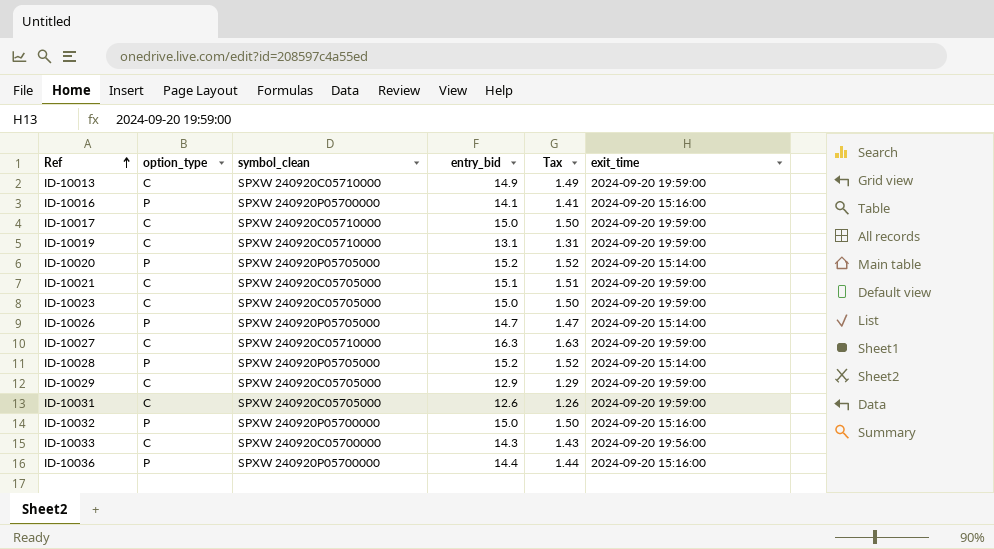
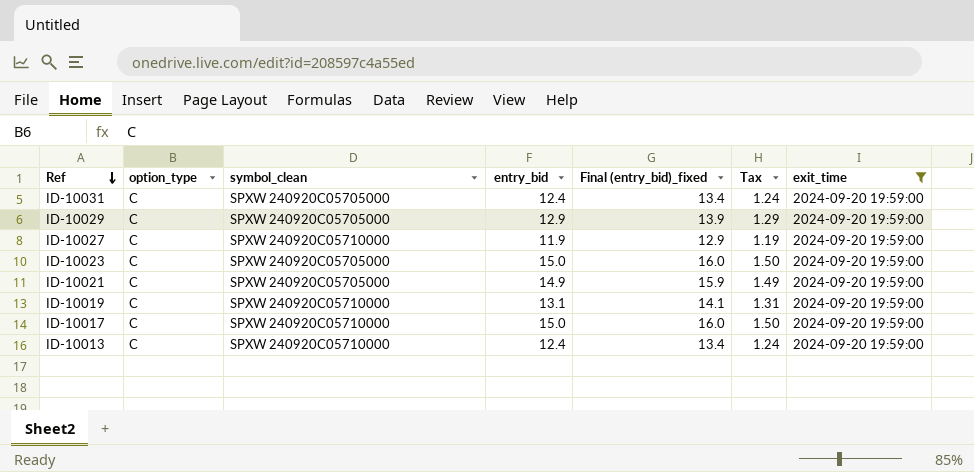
filter: none -> exit_time = 2024-09-20 19:59:00
row order: Ref ascending -> Ref descending
column Final (entry_bid)_fixed | formula: none -> [entry_bid] + 1
ID-10031 | entry_bid: 12.6 -> 12.4
ID-10031 | Tax: 1.26 -> 1.24
ID-10027 | entry_bid: 16.3 -> 11.9
ID-10027 | Tax: 1.63 -> 1.19
ID-10021 | entry_bid: 15.1 -> 14.9
ID-10021 | Tax: 1.51 -> 1.49
ID-10013 | entry_bid: 14.9 -> 12.4
ID-10013 | Tax: 1.49 -> 1.24

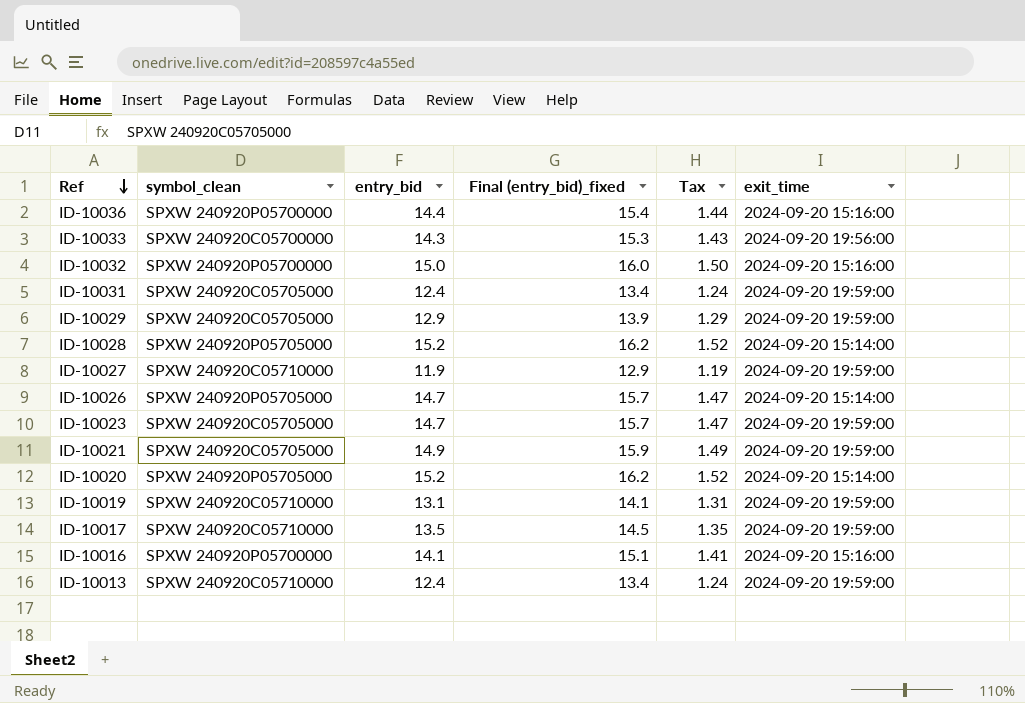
filter: exit_time = 2024-09-20 19:59:00 -> none
column option_type | position: 2 -> none
ID-10023 | entry_bid: 15.0 -> 14.7
ID-10023 | Final (entry_bid)_fixed: 16.0 -> 15.7
ID-10023 | Tax: 1.50 -> 1.47
ID-10017 | entry_bid: 15.0 -> 13.5
ID-10017 | Final (entry_bid)_fixed: 16.0 -> 14.5
ID-10017 | Tax: 1.50 -> 1.35

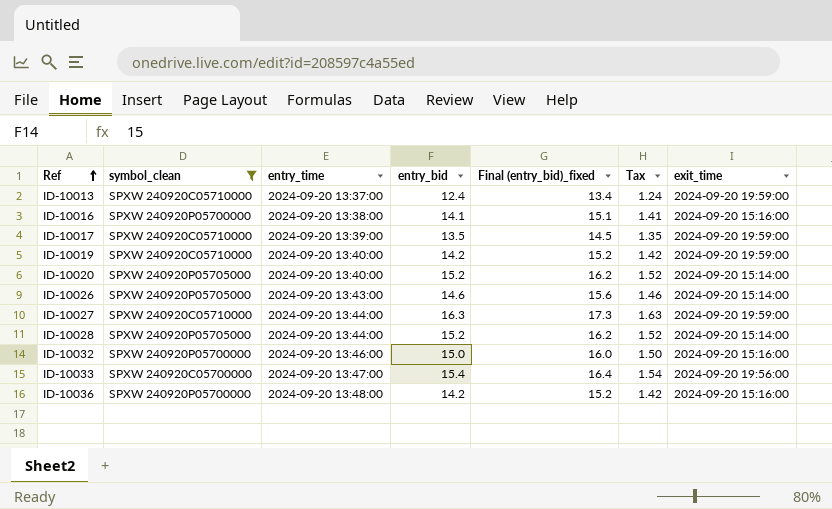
filter: none -> symbol_clean != SPXW 240920C05705000
row order: Ref descending -> Ref ascending
column entry_time | position: none -> 3
ID-10019 | entry_bid: 13.1 -> 14.2
ID-10019 | Final (entry_bid)_fixed: 14.1 -> 15.2
ID-10019 | Tax: 1.31 -> 1.42
ID-10026 | entry_bid: 14.7 -> 14.6
ID-10026 | Final (entry_bid)_fixed: 15.7 -> 15.6
ID-10026 | Tax: 1.47 -> 1.46
ID-10027 | entry_bid: 11.9 -> 16.3
ID-10027 | Final (entry_bid)_fixed: 12.9 -> 17.3
ID-10027 | Tax: 1.19 -> 1.63
ID-10033 | entry_bid: 14.3 -> 15.4
ID-10033 | Final (entry_bid)_fixed: 15.3 -> 16.4
ID-10033 | Tax: 1.43 -> 1.54
ID-10036 | entry_bid: 14.4 -> 14.2
ID-10036 | Final (entry_bid)_fixed: 15.4 -> 15.2
ID-10036 | Tax: 1.44 -> 1.42

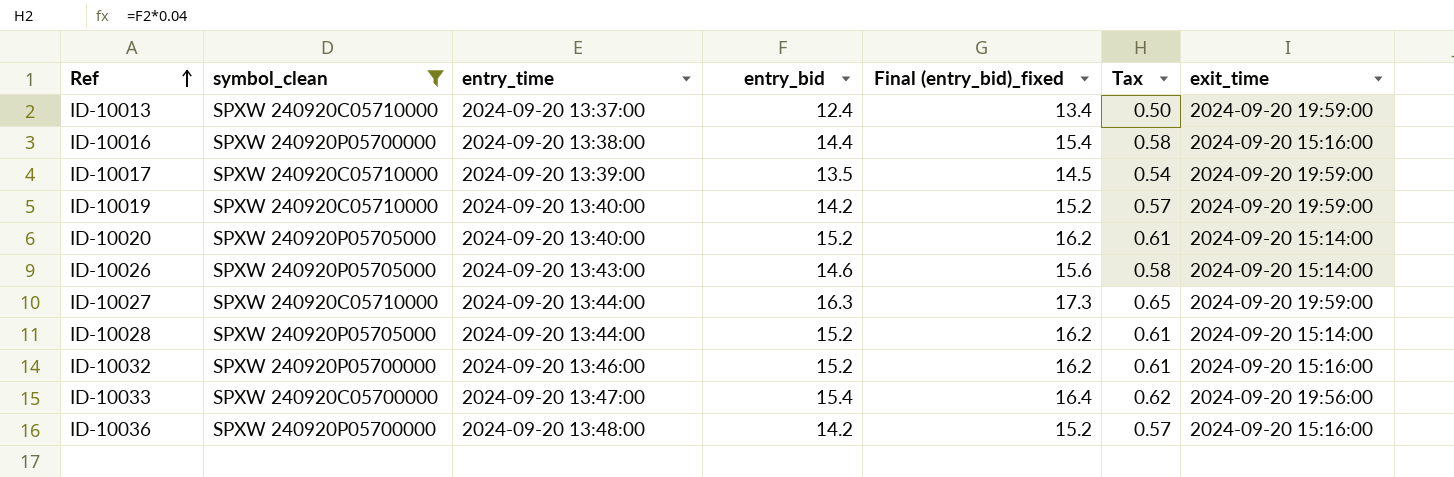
column Tax | formula: [entry_bid] * 0.1 -> [entry_bid] * 0.04
ID-10016 | entry_bid: 14.1 -> 14.4
ID-10016 | Final (entry_bid)_fixed: 15.1 -> 15.4
ID-10032 | entry_bid: 15.0 -> 15.2
ID-10032 | Final (entry_bid)_fixed: 16.0 -> 16.2

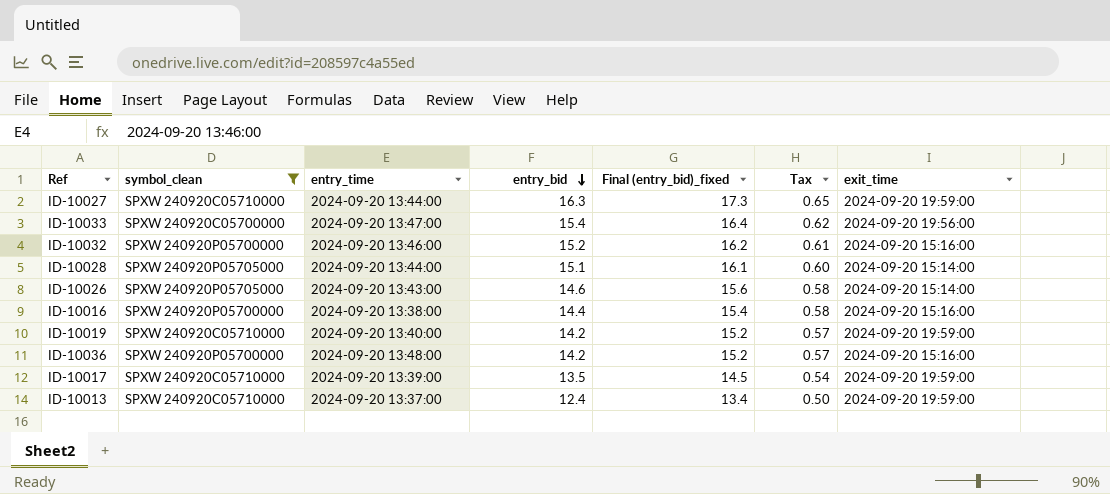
row order: Ref ascending -> entry_bid descending
row ID-10020: SPXW 240920P05705000 | 2024-09-20 13:40:00 | 15.2 | 16.2 | 0.61 | 2024-09-20 15:14:00 -> none
ID-10028 | entry_bid: 15.2 -> 15.1
ID-10028 | Final (entry_bid)_fixed: 16.2 -> 16.1
ID-10028 | Tax: 0.61 -> 0.60

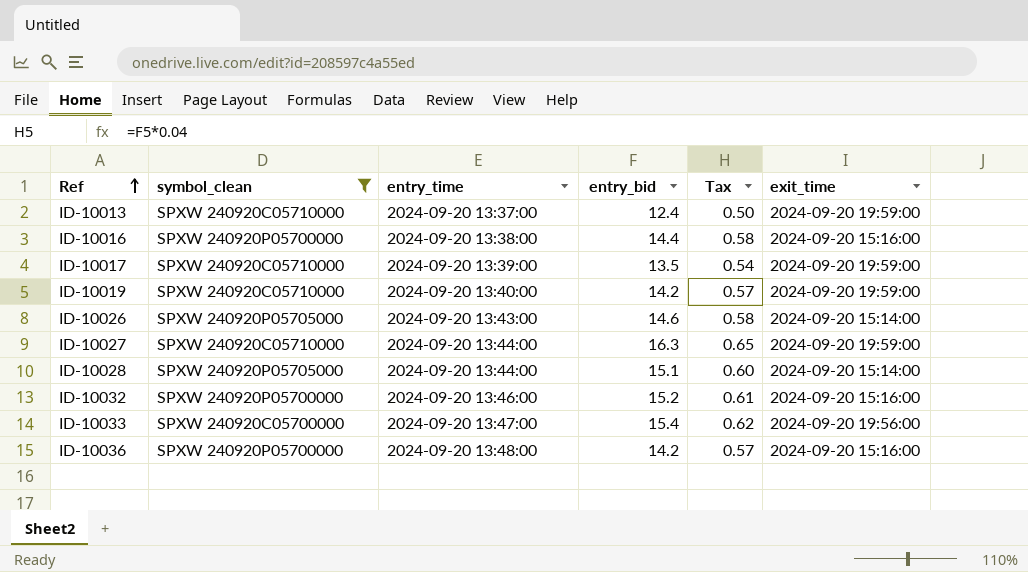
row order: entry_bid descending -> Ref ascending
column Final (entry_bid)_fixed | formula: [entry_bid] + 1 -> none

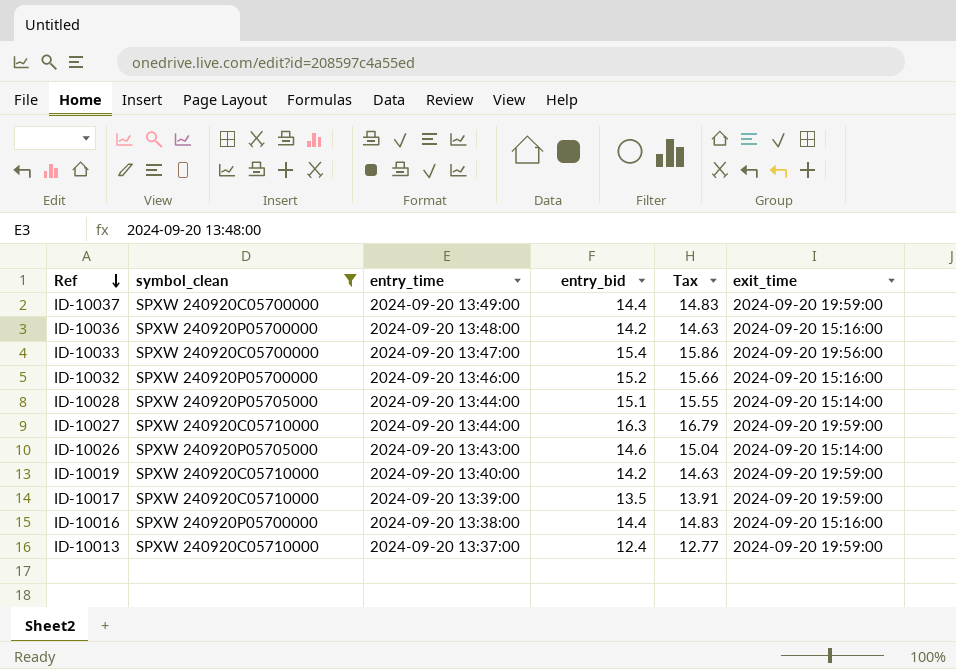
row order: Ref ascending -> Ref descending
column Tax | formula: [entry_bid] * 0.04 -> [entry_bid] * 1.03
row ID-10037: none -> SPXW 240920C05700000 | 2024-09-20 13:49:00 | 14.4 | 14.83 | 2024-09-20 19:59:00

